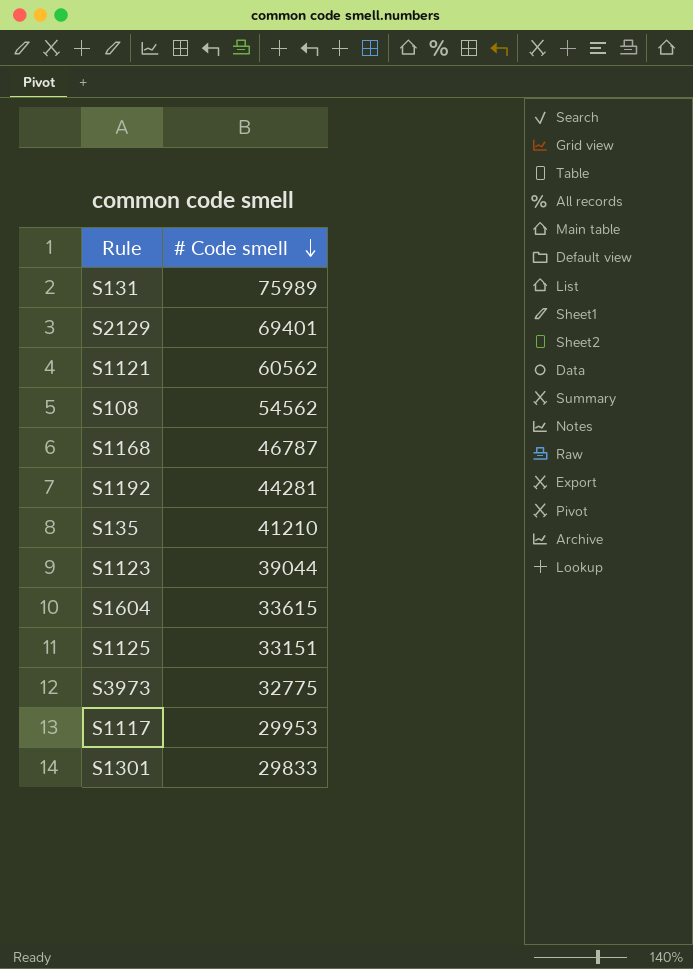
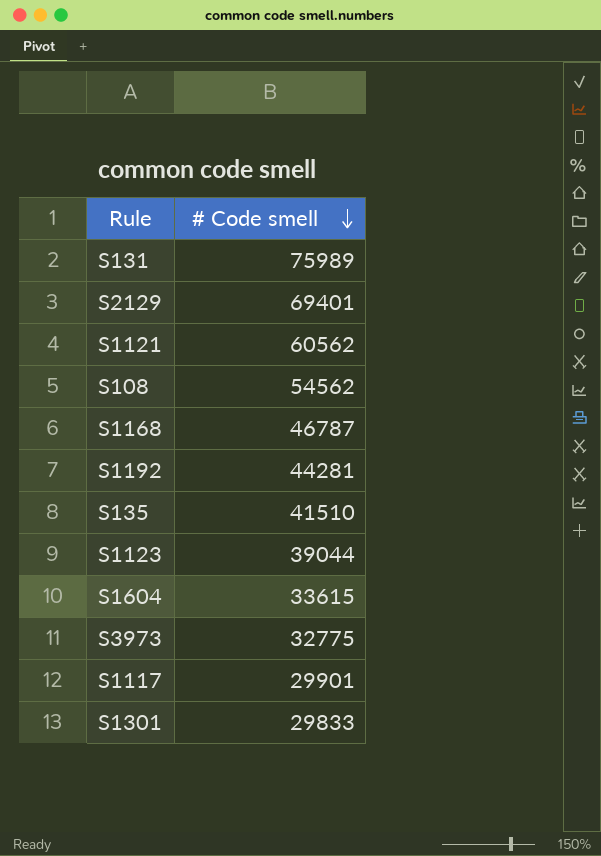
row S1125: 33151 -> none
S135 | # Code smell: 41210 -> 41510
S1117 | # Code smell: 29953 -> 29901

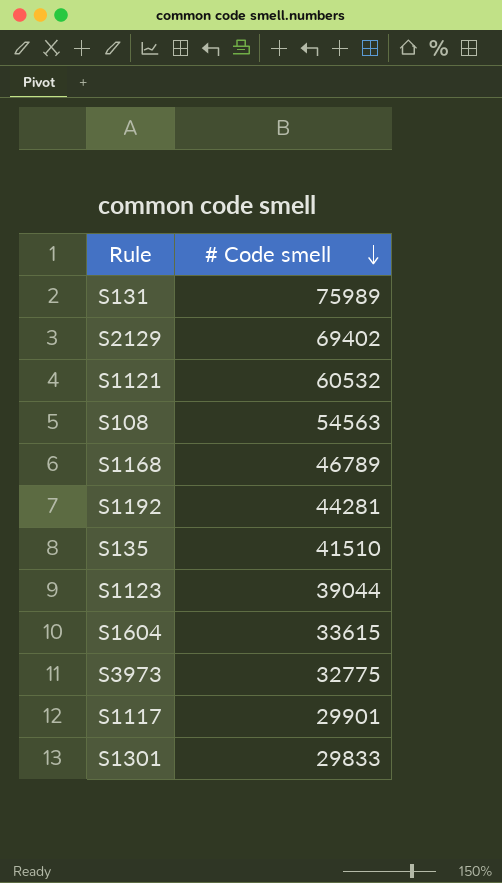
S2129 | # Code smell: 69401 -> 69402
S1121 | # Code smell: 60562 -> 60532
S108 | # Code smell: 54562 -> 54563
S1168 | # Code smell: 46787 -> 46789

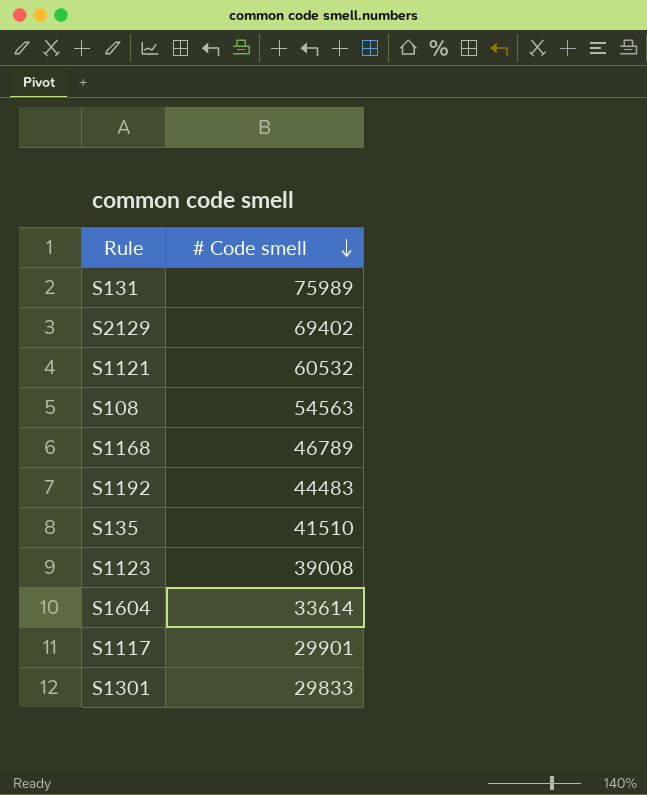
row S3973: 32775 -> none
S1192 | # Code smell: 44281 -> 44483
S1123 | # Code smell: 39044 -> 39008
S1604 | # Code smell: 33615 -> 33614

